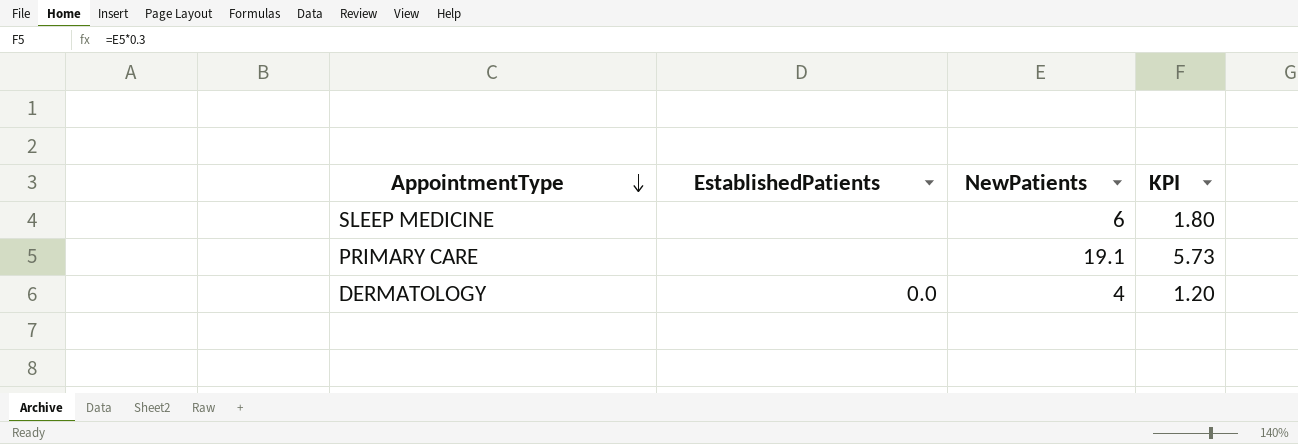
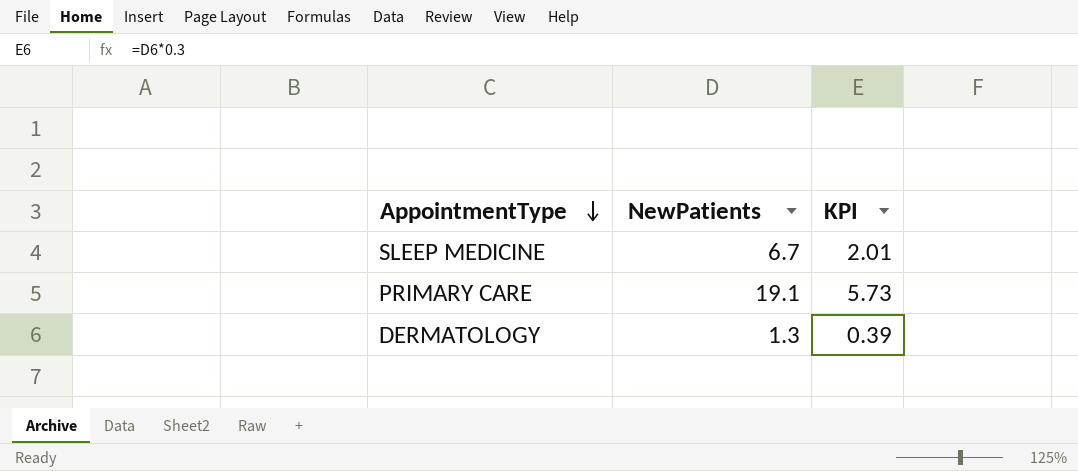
column EstablishedPatients | position: 2 -> none
SLEEP MEDICINE | NewPatients: 6 -> 6.7
SLEEP MEDICINE | KPI: 1.80 -> 2.01
DERMATOLOGY | NewPatients: 4 -> 1.3
DERMATOLOGY | KPI: 1.20 -> 0.39

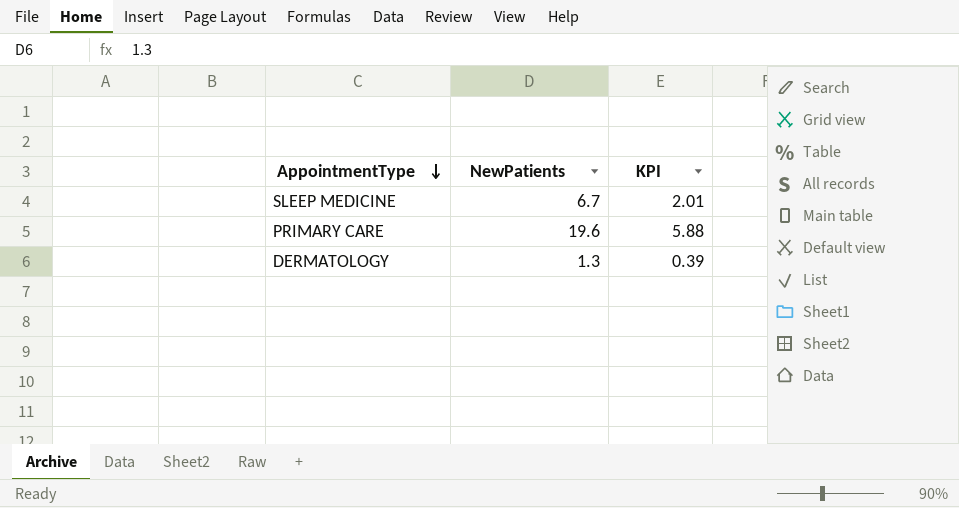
PRIMARY CARE | NewPatients: 19.1 -> 19.6
PRIMARY CARE | KPI: 5.73 -> 5.88

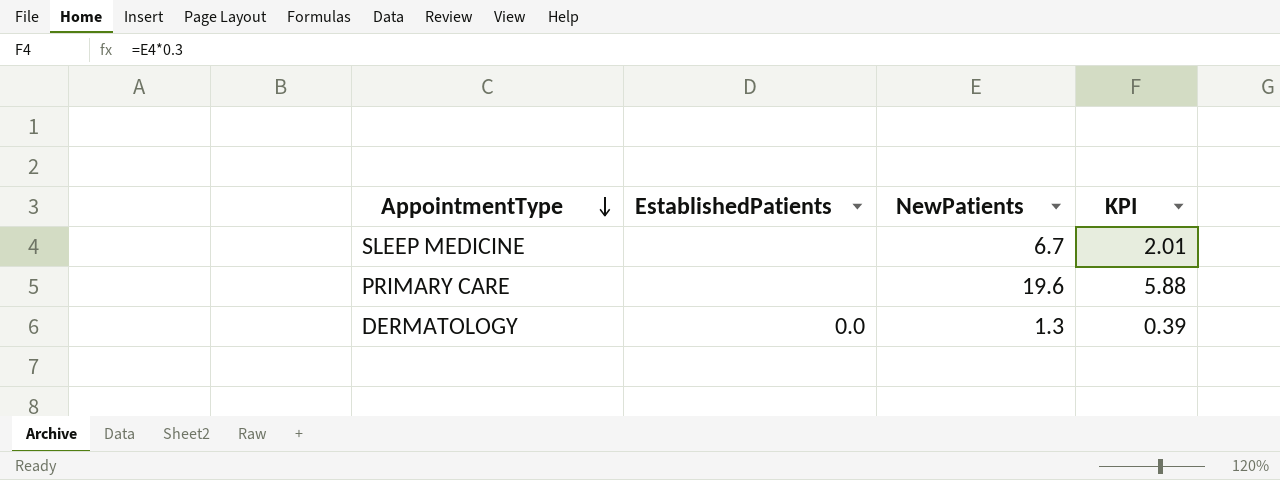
column EstablishedPatients | position: none -> 2

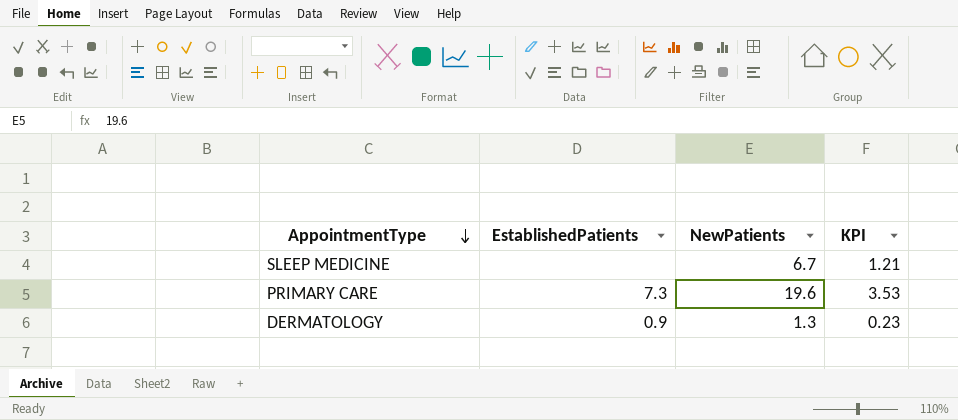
column KPI | formula: [NewPatients] * 0.3 -> [NewPatients] * 0.18
PRIMARY CARE | EstablishedPatients: none -> 7.3
DERMATOLOGY | EstablishedPatients: 0.0 -> 0.9

